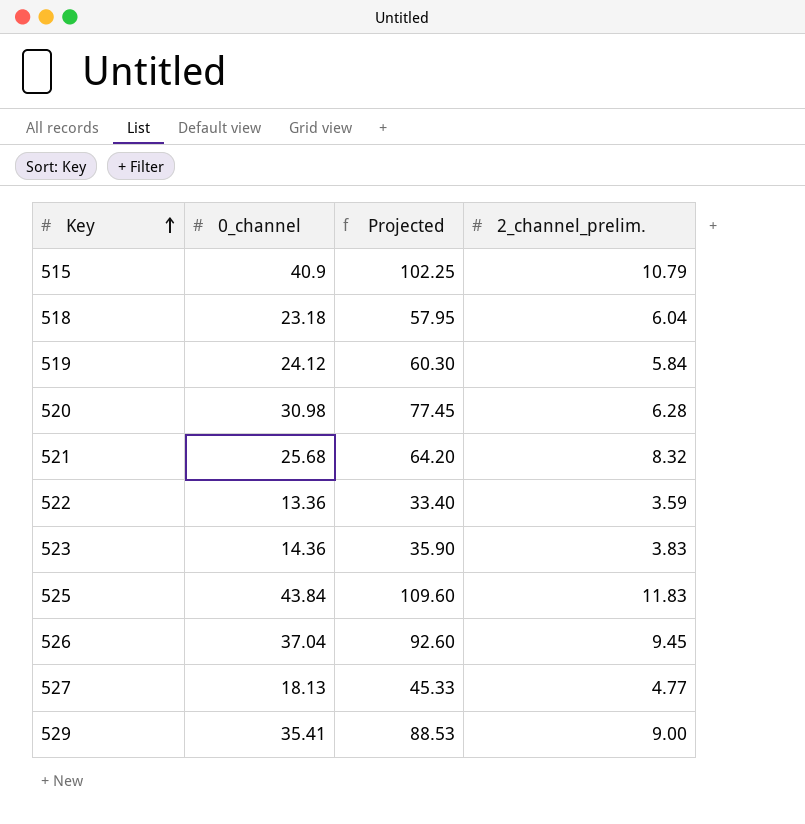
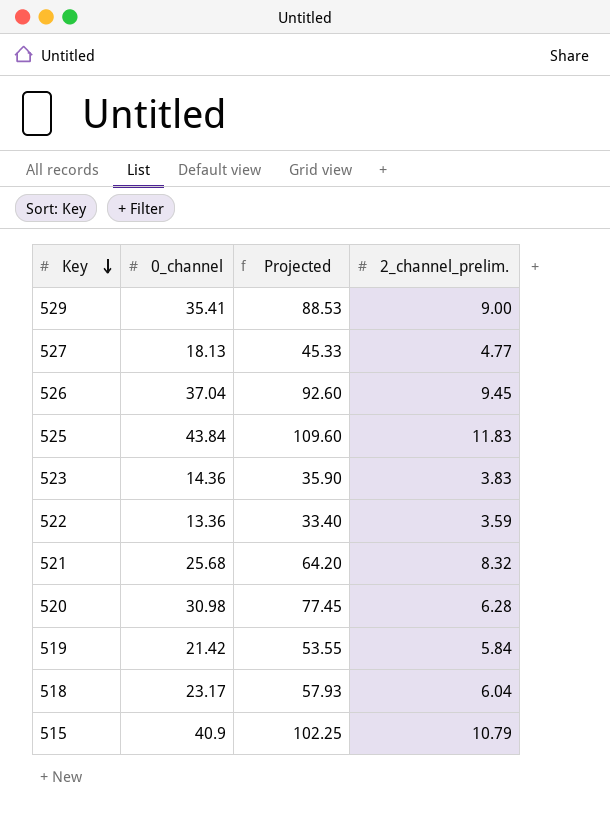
row order: Key ascending -> Key descending
519 | 0_channel: 24.12 -> 21.42
519 | Projected: 60.30 -> 53.55
518 | 0_channel: 23.18 -> 23.17
518 | Projected: 57.95 -> 57.93

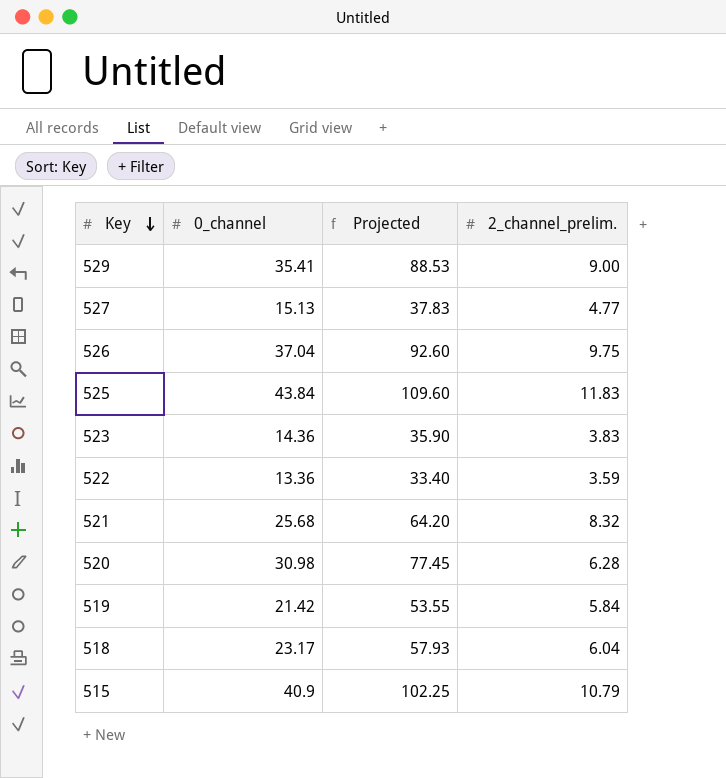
527 | 0_channel: 18.13 -> 15.13
527 | Projected: 45.33 -> 37.83
526 | 2_channel_prelim.: 9.45 -> 9.75

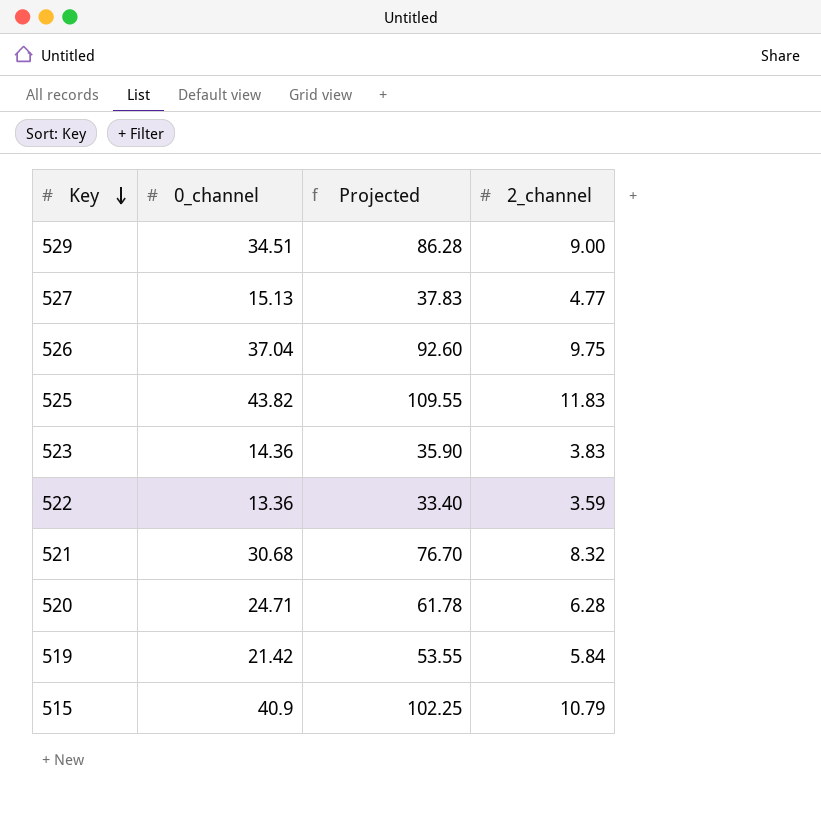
column name: 2_channel_prelim. -> 2_channel
row 518: 23.17 | 57.93 | 6.04 -> none
529 | 0_channel: 35.41 -> 34.51
529 | Projected: 88.53 -> 86.28
525 | 0_channel: 43.84 -> 43.82
525 | Projected: 109.60 -> 109.55
521 | 0_channel: 25.68 -> 30.68
521 | Projected: 64.20 -> 76.70
520 | 0_channel: 30.98 -> 24.71
520 | Projected: 77.45 -> 61.78

